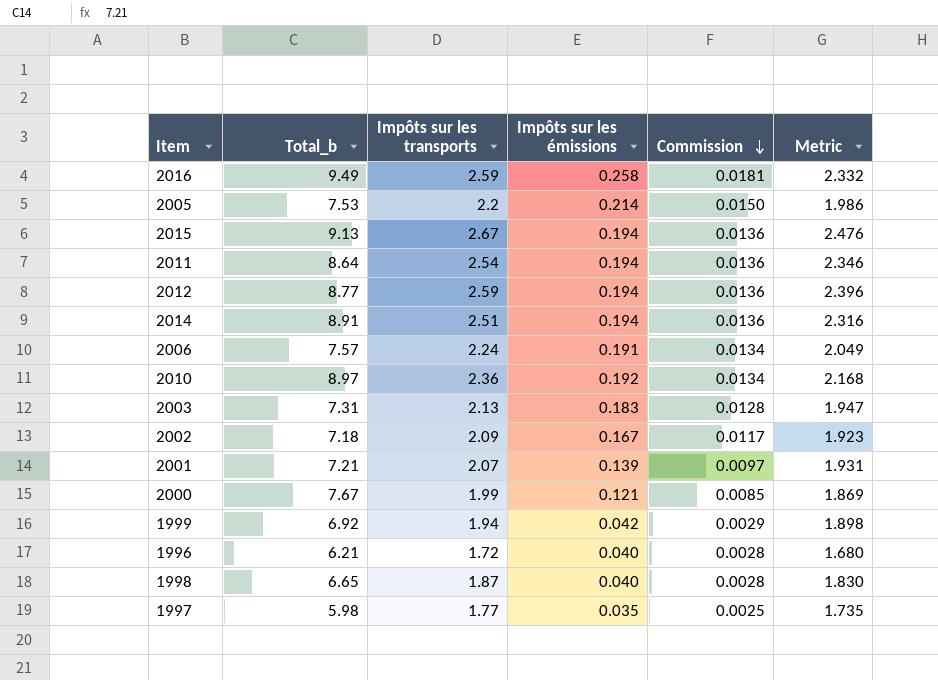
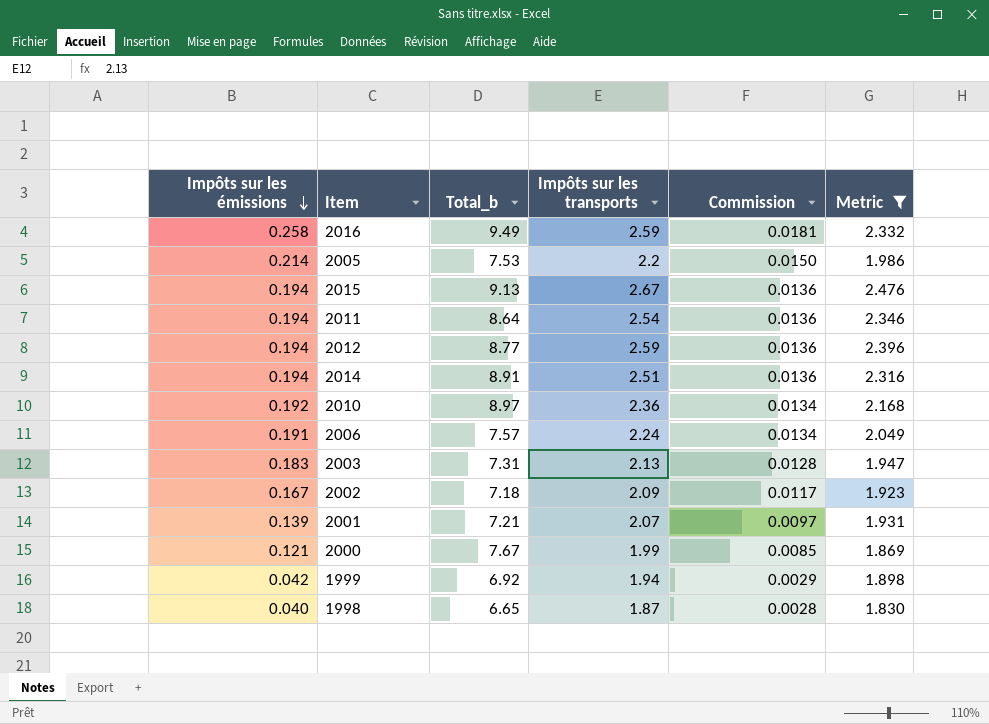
filter: none -> Metric >= 1.830
row order: Commission descending -> Impôts sur les émissions descending
column Impôts sur les émissions | position: 4 -> 1

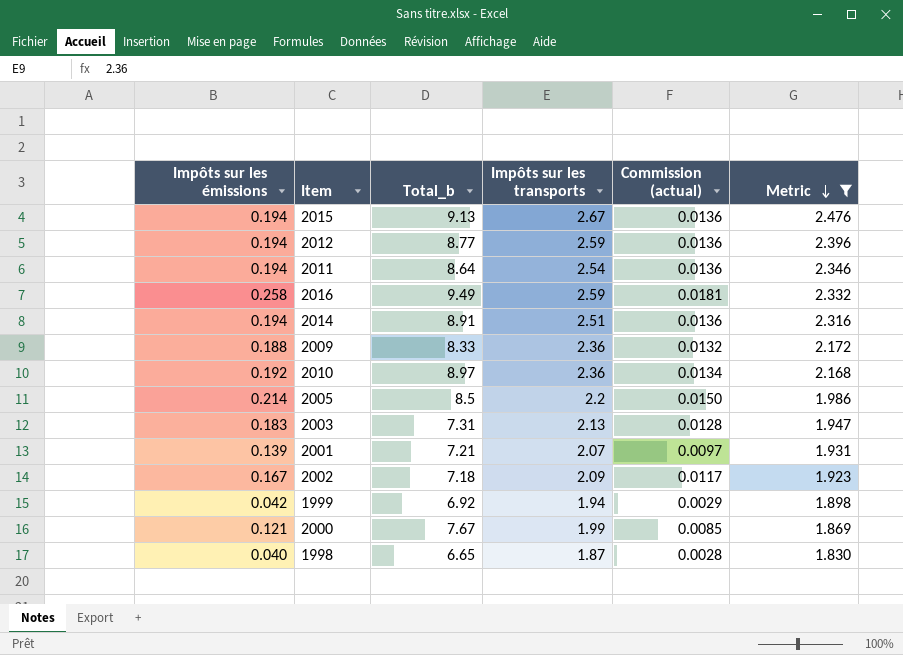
row order: Impôts sur les émissions descending -> Metric descending
column name: Commission -> Commission (actual)
row 2006: 0.191 | 7.57 | 2.24 | 0.0134 | 2.049 -> none
row 2009: none -> 0.188 | 8.33 | 2.36 | 0.0132 | 2.172
2005 | Total_b: 7.53 -> 8.5

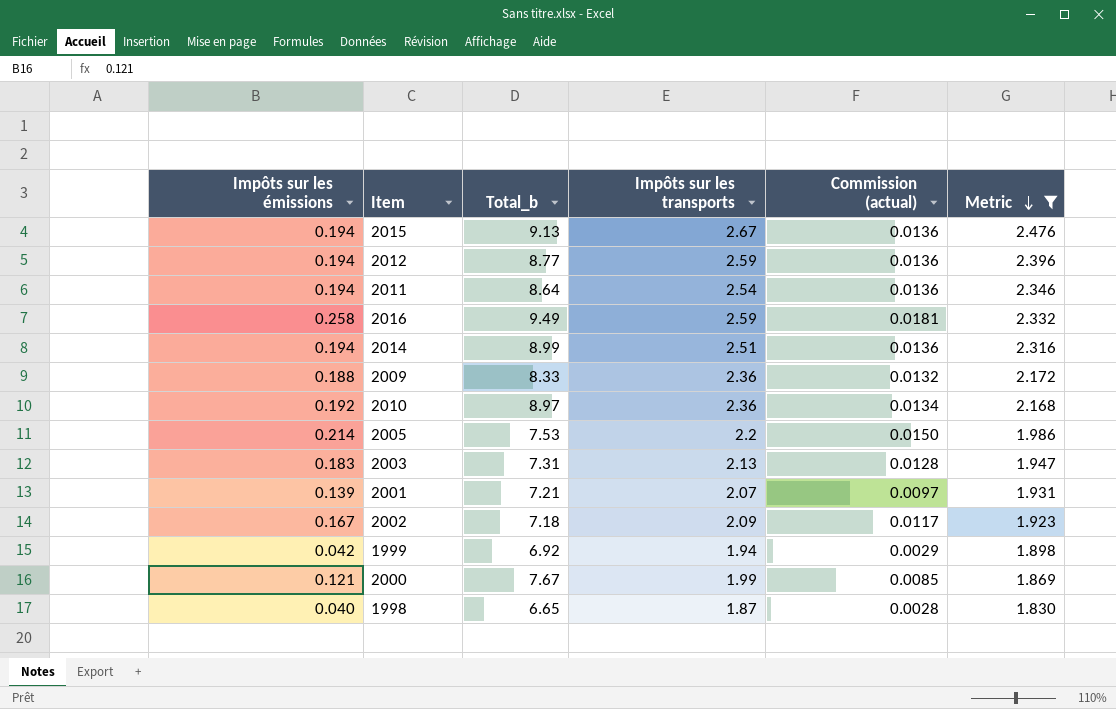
2014 | Total_b: 8.91 -> 8.99
2005 | Total_b: 8.5 -> 7.53

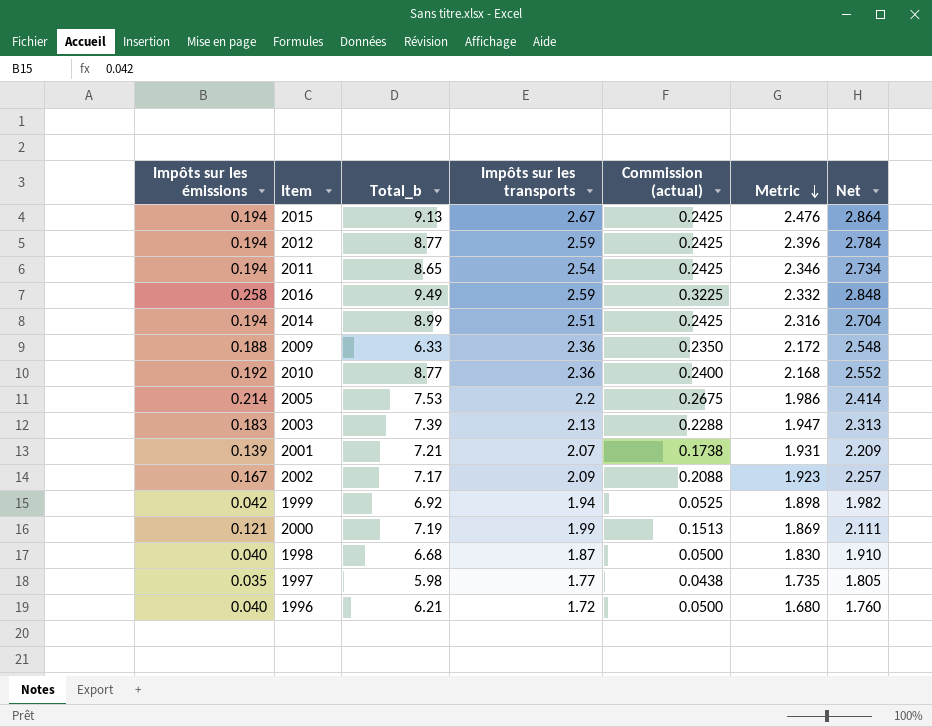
filter: Metric >= 1.830 -> none
column Commission (actual) | formula: [Impôts sur les émissions] * 0.07 -> [Impôts sur les émissions] * 1.25
column Net | formula: none -> [Impôts sur les émissions] + [Impôts sur les transports]
2011 | Total_b: 8.64 -> 8.65
2009 | Total_b: 8.33 -> 6.33
2010 | Total_b: 8.97 -> 8.77
2003 | Total_b: 7.31 -> 7.39
2002 | Total_b: 7.18 -> 7.17
2000 | Total_b: 7.67 -> 7.19
1998 | Total_b: 6.65 -> 6.68

